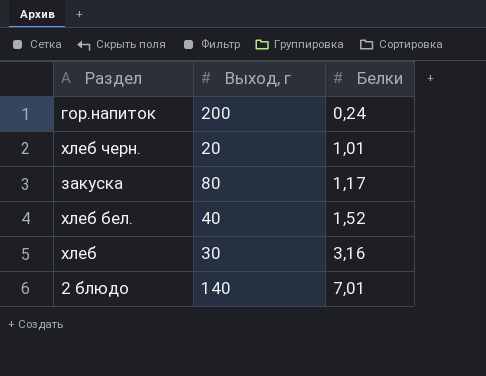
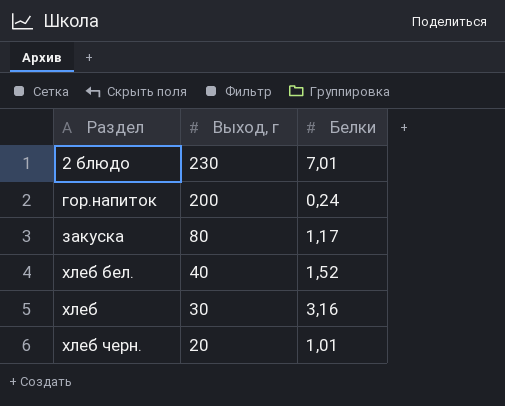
row order: Белки ascending -> Выход, г descending
2 блюдо | Выход, г: 140 -> 230

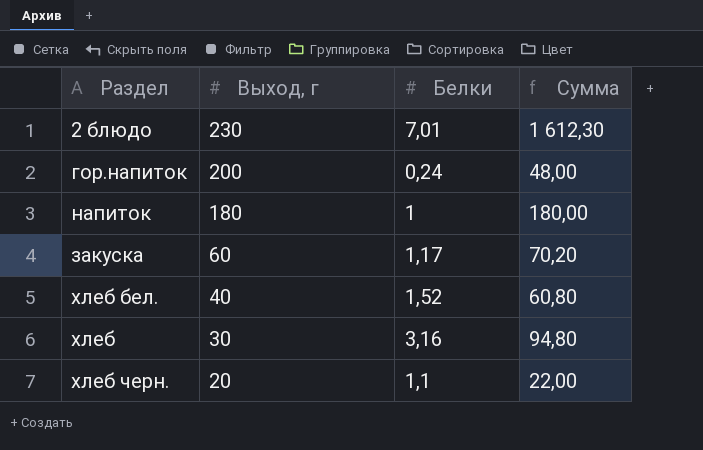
column Сумма | formula: none -> [Выход, г] * [Белки]
row напиток: none -> 180 | 1 | 180,00
закуска | Выход, г: 80 -> 60
хлеб черн. | Белки: 1,01 -> 1,1

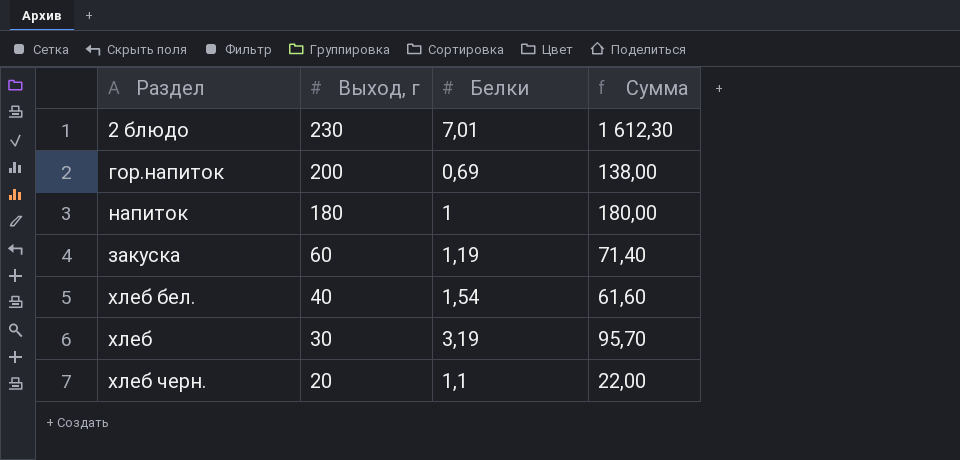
гор.напиток | Белки: 0,24 -> 0,69
гор.напиток | Сумма: 48,00 -> 138,00
закуска | Белки: 1,17 -> 1,19
закуска | Сумма: 70,20 -> 71,40
хлеб бел. | Белки: 1,52 -> 1,54
хлеб бел. | Сумма: 60,80 -> 61,60
хлеб | Белки: 3,16 -> 3,19
хлеб | Сумма: 94,80 -> 95,70

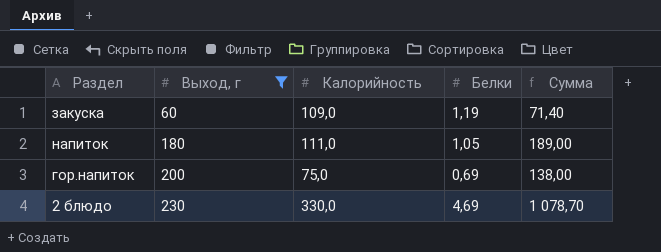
filter: none -> Выход, г >= 60
row order: Выход, г descending -> Выход, г ascending
column Калорийность | position: none -> 3
напиток | Белки: 1 -> 1,05
напиток | Сумма: 180,00 -> 189,00
2 блюдо | Белки: 7,01 -> 4,69
2 блюдо | Сумма: 1 612,30 -> 1 078,70

